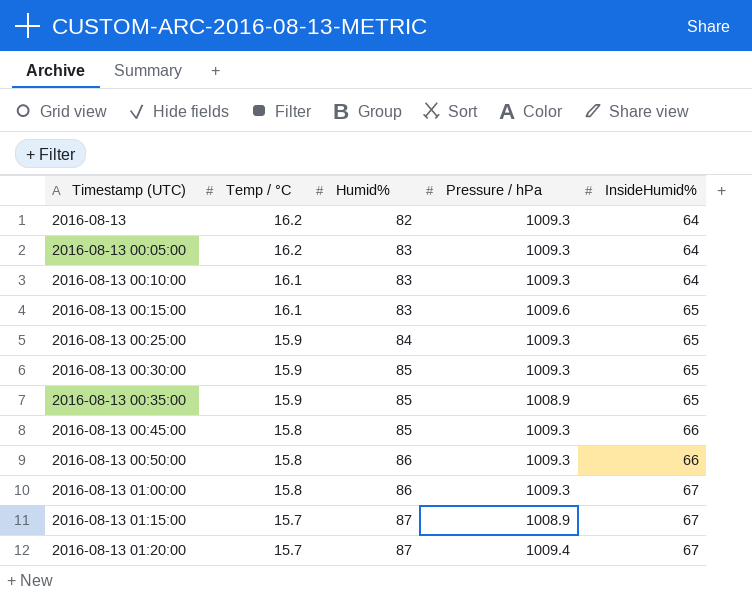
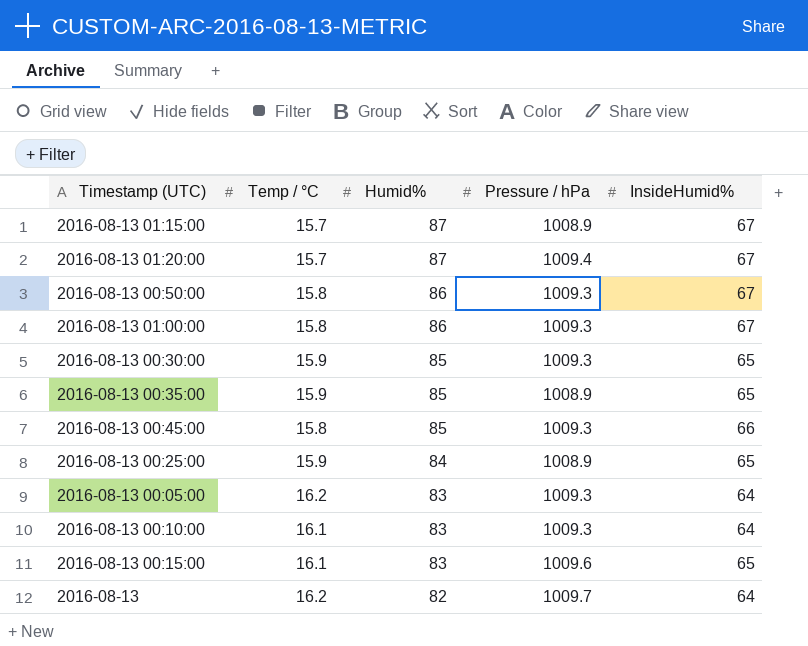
row order: Timestamp (UTC) ascending -> Humid% descending
2016-08-13 00:50:00 | InsideHumid%: 66 -> 67
2016-08-13 00:25:00 | Pressure / hPa: 1009.3 -> 1008.9
2016-08-13 | Pressure / hPa: 1009.3 -> 1009.7

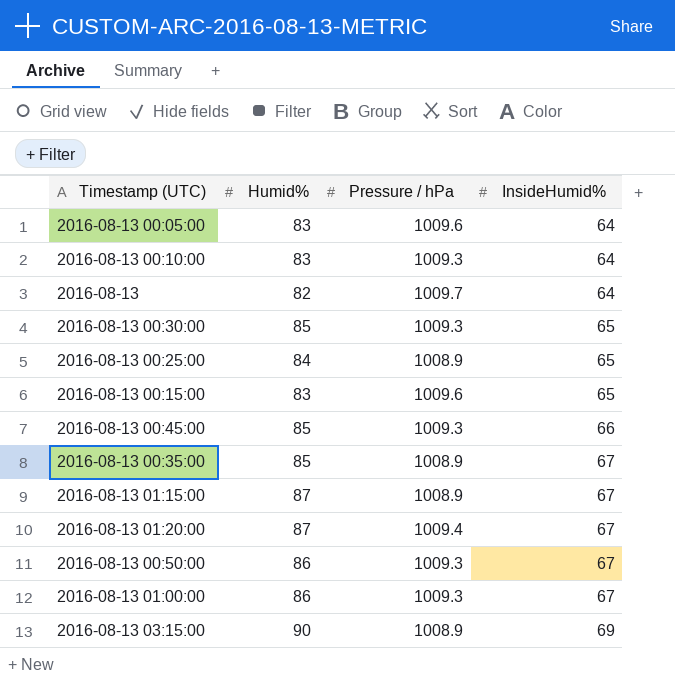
row order: Humid% descending -> InsideHumid% ascending
column Temp / °C | position: 2 -> none
2016-08-13 00:05:00 | Pressure / hPa: 1009.3 -> 1009.6
2016-08-13 00:35:00 | InsideHumid%: 65 -> 67
row 2016-08-13 03:15:00: none -> 90 | 1008.9 | 69

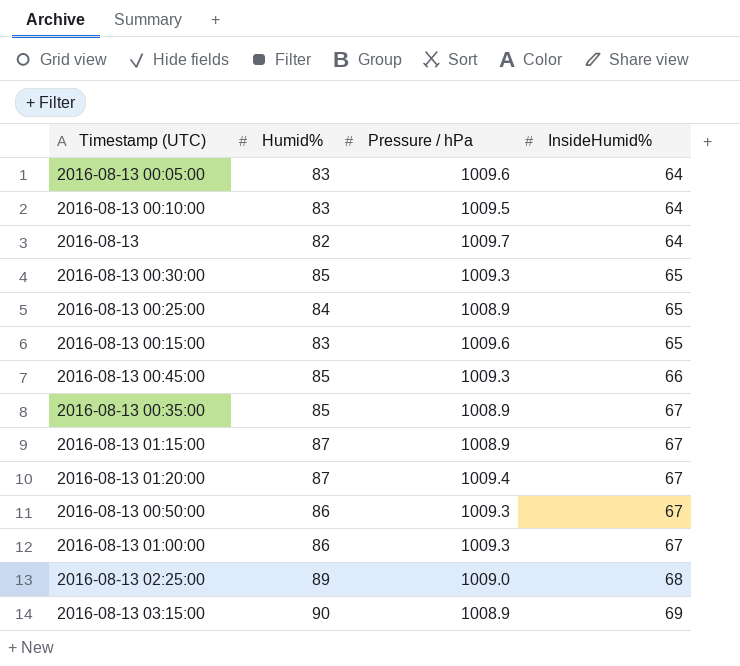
2016-08-13 00:10:00 | Pressure / hPa: 1009.3 -> 1009.5
row 2016-08-13 02:25:00: none -> 89 | 1009.0 | 68

